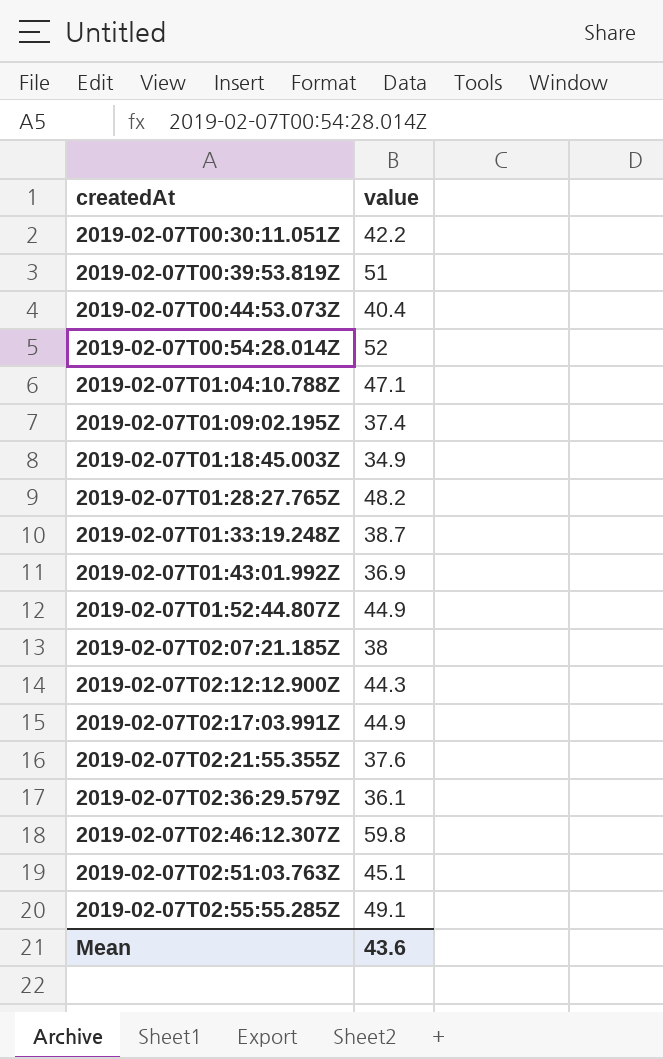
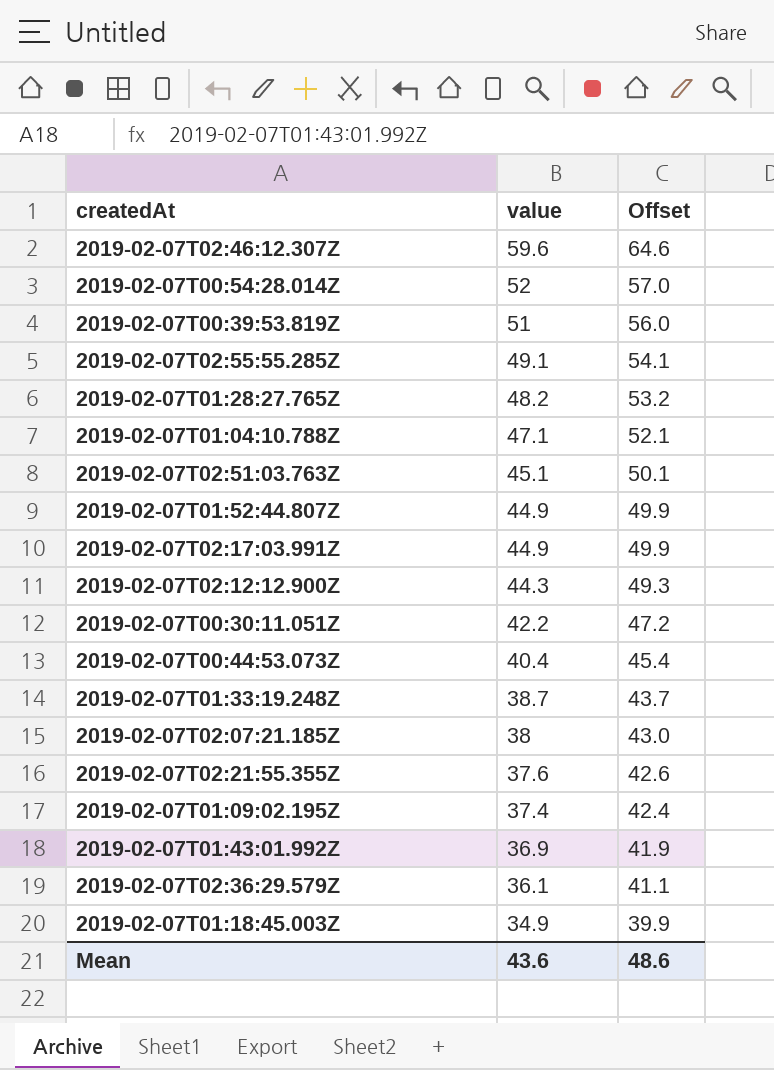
row order: createdAt ascending -> value descending
column Offset | formula: none -> [value] + 5
2019-02-07T02:46:12.307Z | value: 59.8 -> 59.6

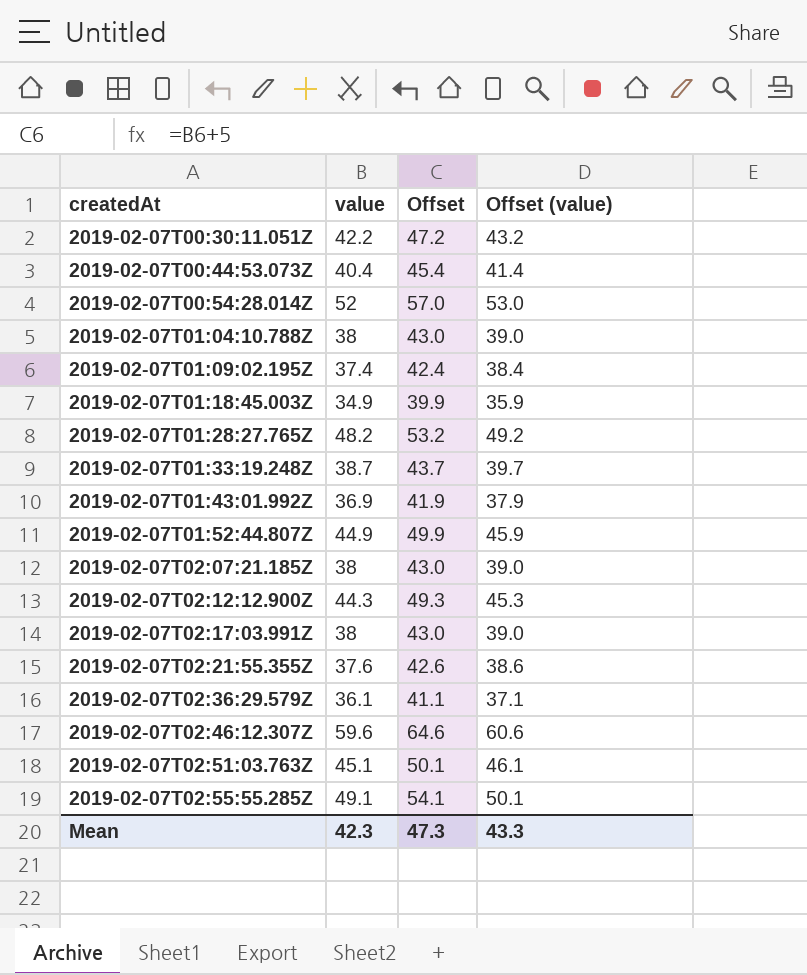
row order: value descending -> createdAt ascending
column Offset (value) | formula: none -> [value] + 1
row 2019-02-07T00:39:53.819Z: 51 | 56.0 -> none
2019-02-07T01:04:10.788Z | value: 47.1 -> 38
2019-02-07T01:04:10.788Z | Offset: 52.1 -> 43.0
2019-02-07T02:17:03.991Z | value: 44.9 -> 38
2019-02-07T02:17:03.991Z | Offset: 49.9 -> 43.0
Mean | value: 43.6 -> 42.3
Mean | Offset: 48.6 -> 47.3

